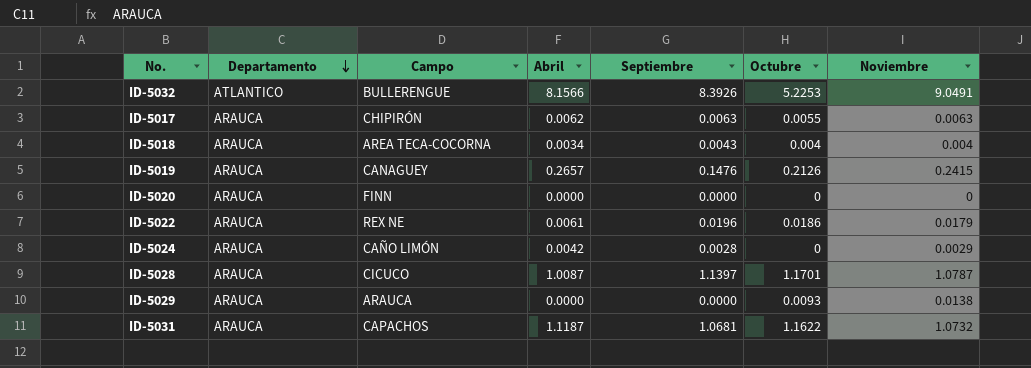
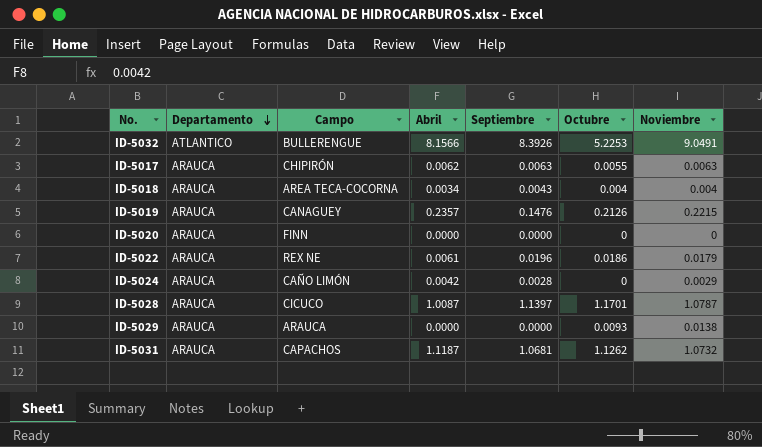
ID-5019 | Abril: 0.2657 -> 0.2357
ID-5019 | Noviembre: 0.2415 -> 0.2215
ID-5031 | Octubre: 1.1622 -> 1.1262

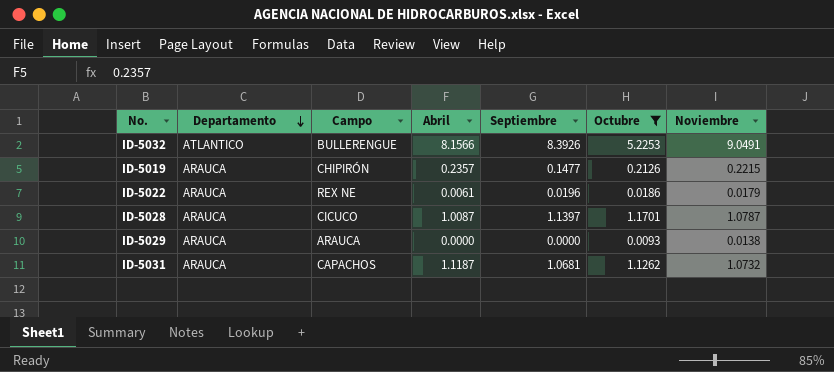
filter: none -> Octubre >= 0.0093
ID-5019 | Campo: CANAGUEY -> CHIPIRÓN
ID-5019 | Septiembre: 0.1476 -> 0.1477

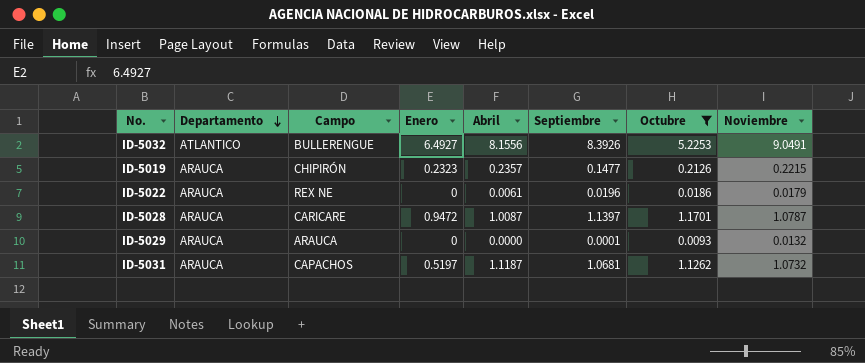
column Enero | position: none -> 4
ID-5032 | Abril: 8.1566 -> 8.1556
ID-5028 | Campo: CICUCO -> CARICARE
ID-5029 | Septiembre: 0.0000 -> 0.0001
ID-5029 | Noviembre: 0.0138 -> 0.0132

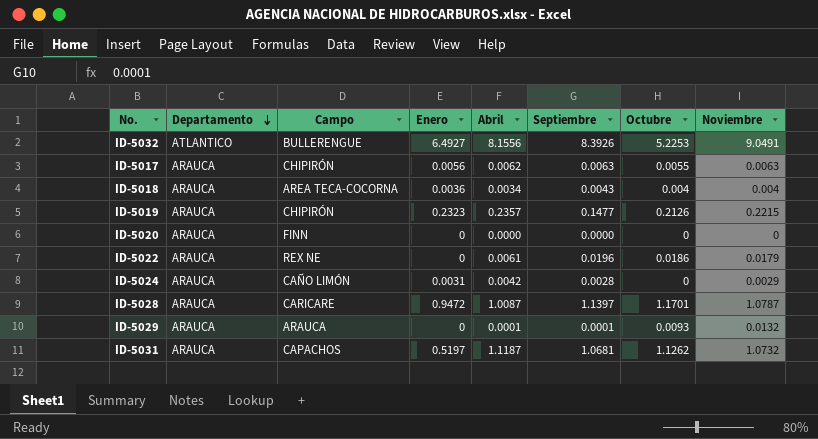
filter: Octubre >= 0.0093 -> none
ID-5029 | Abril: 0.0000 -> 0.0001

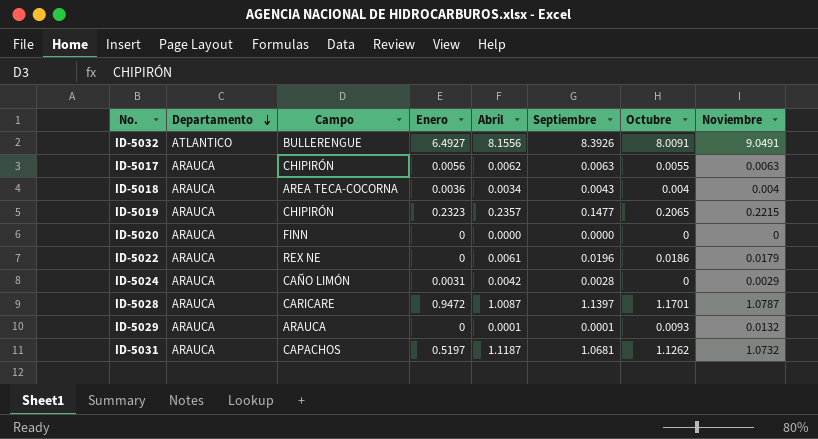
ID-5032 | Octubre: 5.2253 -> 8.0091
ID-5019 | Octubre: 0.2126 -> 0.2065

